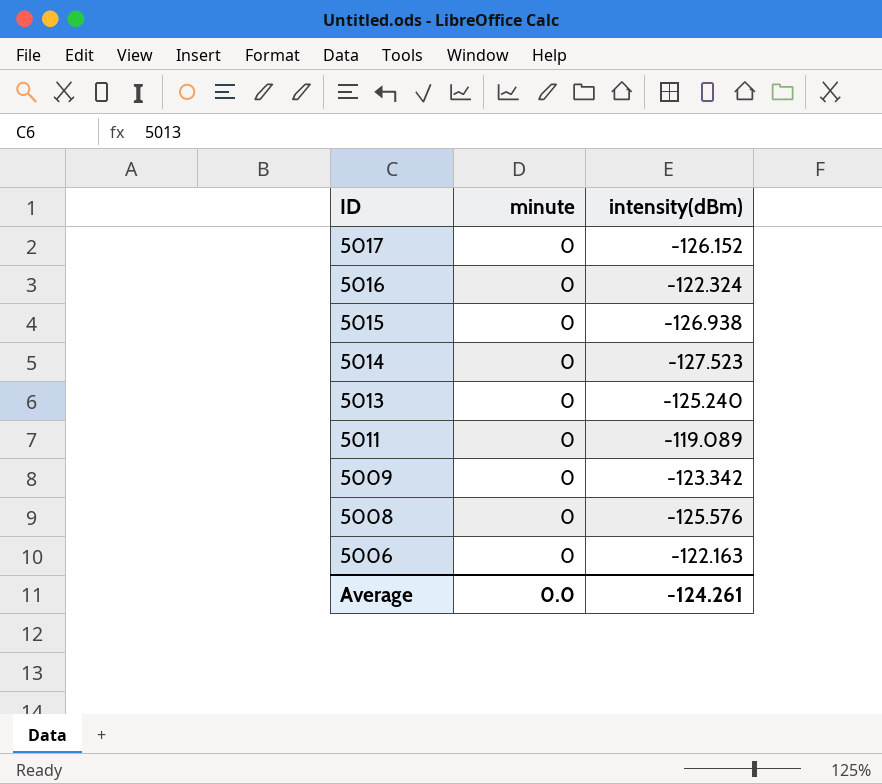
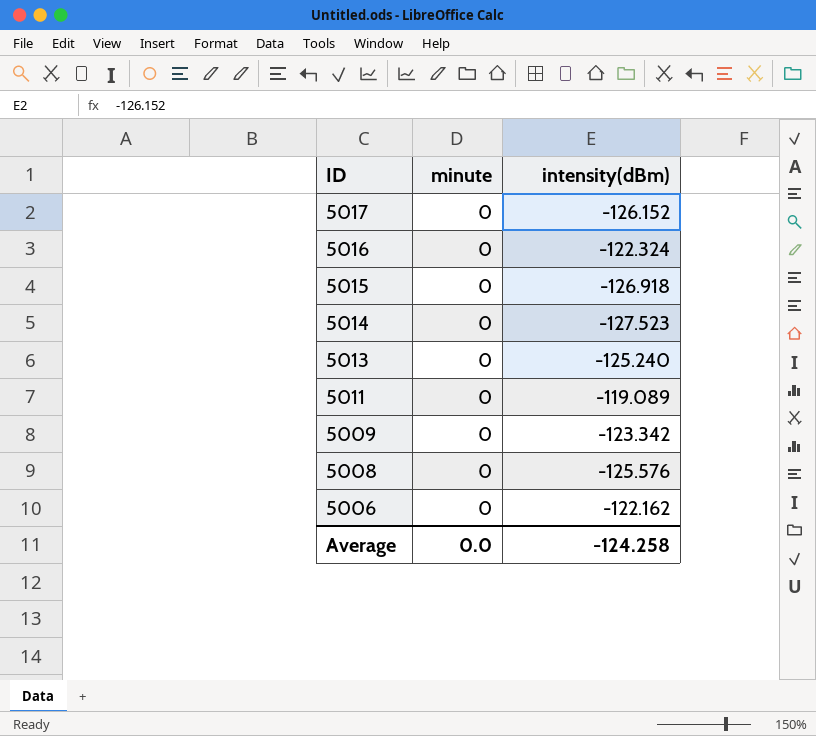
5015 | intensity(dBm): -126.938 -> -126.918
5006 | intensity(dBm): -122.163 -> -122.162
Average | intensity(dBm): -124.261 -> -124.258

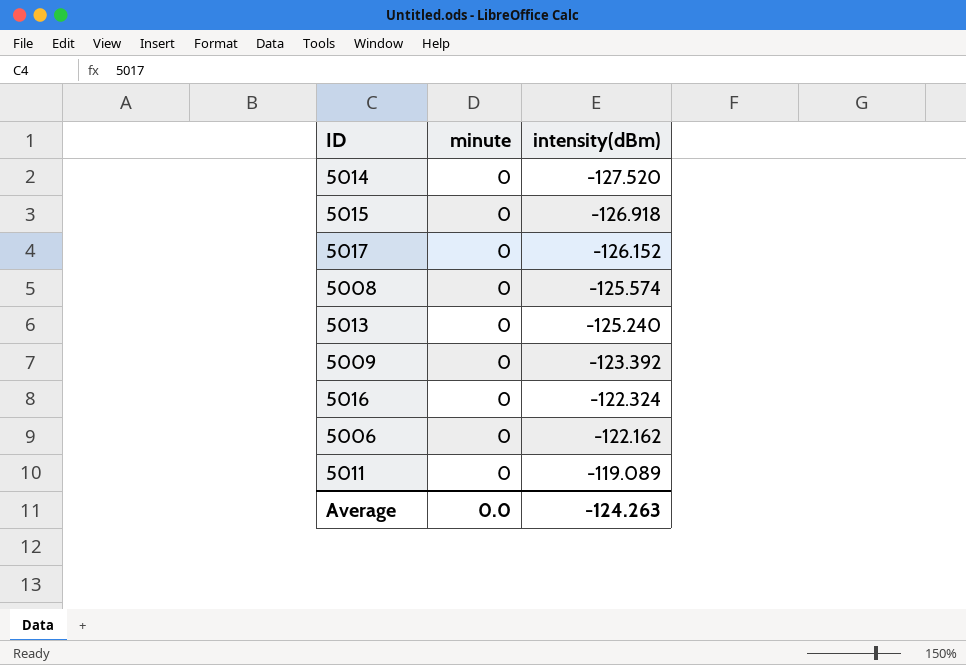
row order: ID descending -> intensity(dBm) ascending
5014 | intensity(dBm): -127.523 -> -127.520
5008 | intensity(dBm): -125.576 -> -125.574
5009 | intensity(dBm): -123.342 -> -123.392
Average | intensity(dBm): -124.258 -> -124.263

